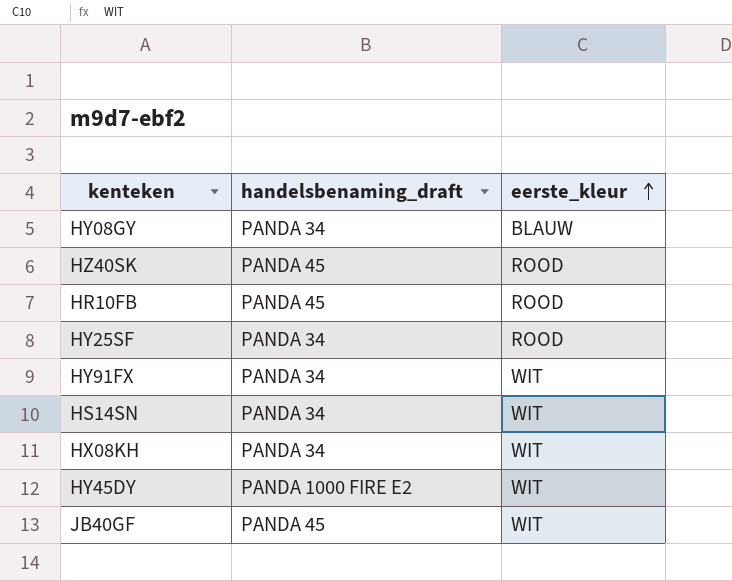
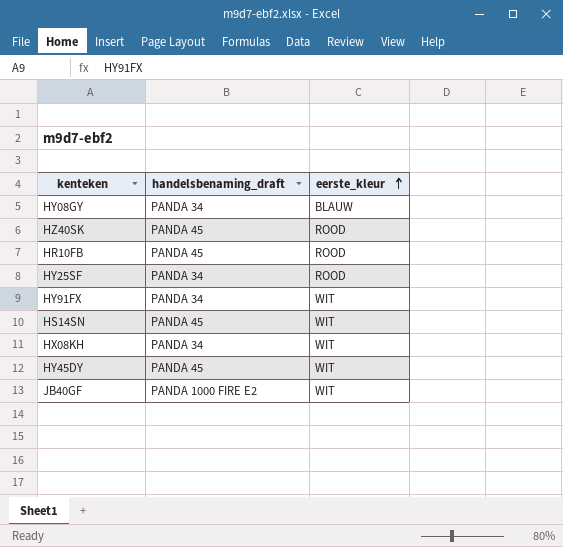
HS14SN | handelsbenaming_draft: PANDA 34 -> PANDA 45
HY45DY | handelsbenaming_draft: PANDA 1000 FIRE E2 -> PANDA 45
JB40GF | handelsbenaming_draft: PANDA 45 -> PANDA 1000 FIRE E2

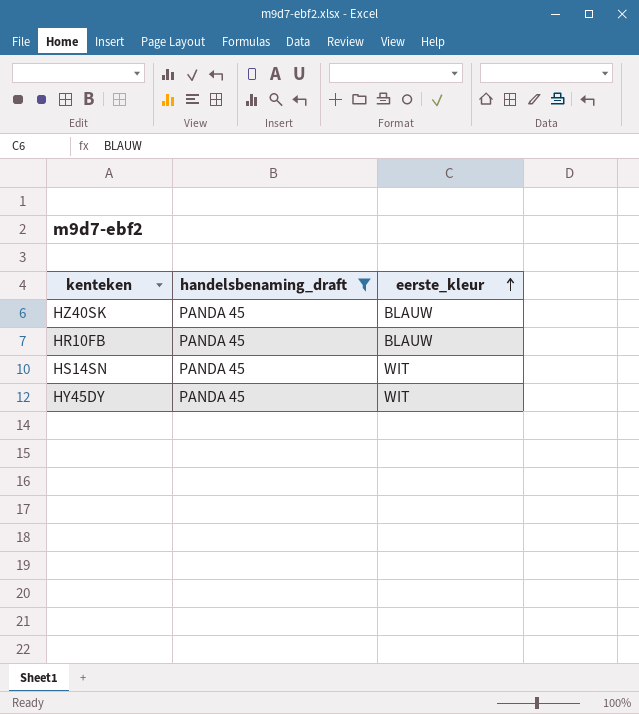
filter: none -> handelsbenaming_draft = PANDA 45
HZ40SK | eerste_kleur: ROOD -> BLAUW
HR10FB | eerste_kleur: ROOD -> BLAUW

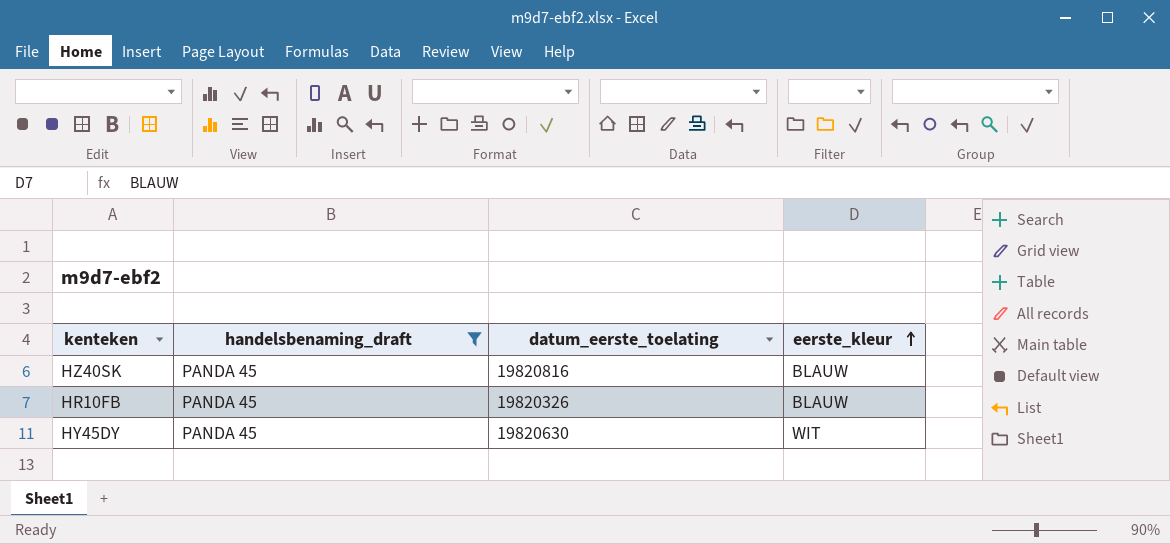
column datum_eerste_toelating | position: none -> 3
row HS14SN: PANDA 45 | WIT -> none

